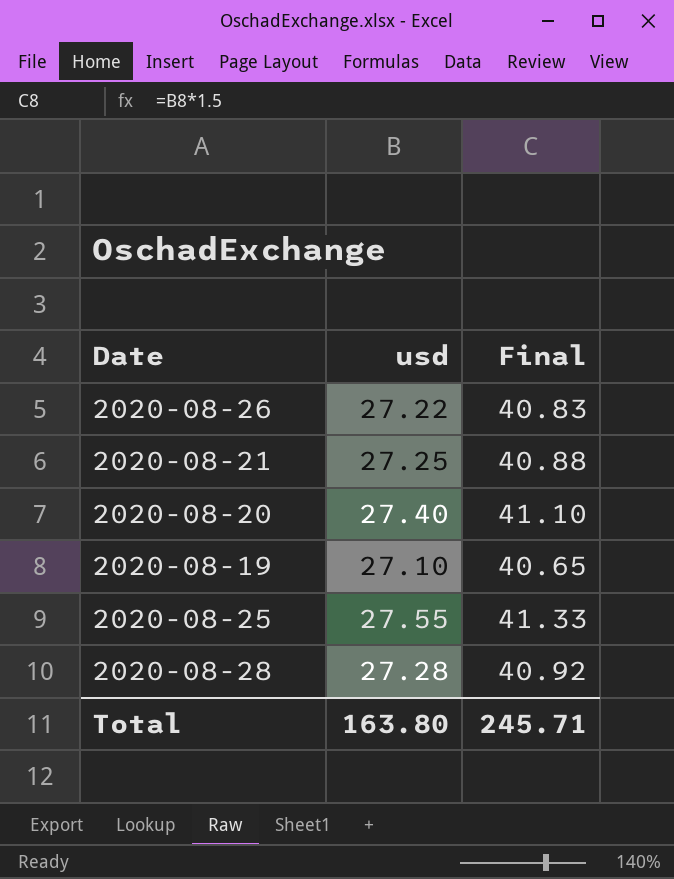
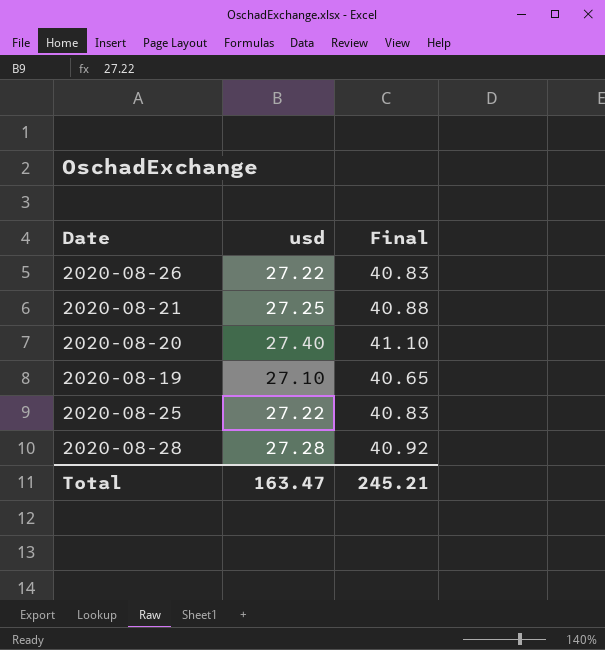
2020-08-25 | usd: 27.55 -> 27.22
2020-08-25 | Final: 41.33 -> 40.83
Total | usd: 163.80 -> 163.47
Total | Final: 245.71 -> 245.21

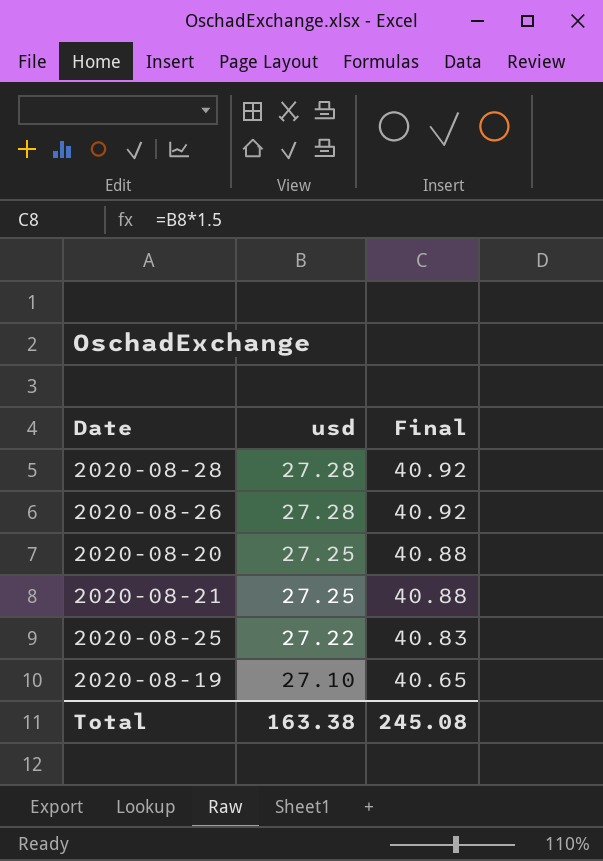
row order: none -> usd descending
2020-08-26 | usd: 27.22 -> 27.28
2020-08-26 | Final: 40.83 -> 40.92
2020-08-20 | usd: 27.40 -> 27.25
2020-08-20 | Final: 41.10 -> 40.88
Total | usd: 163.47 -> 163.38
Total | Final: 245.21 -> 245.08

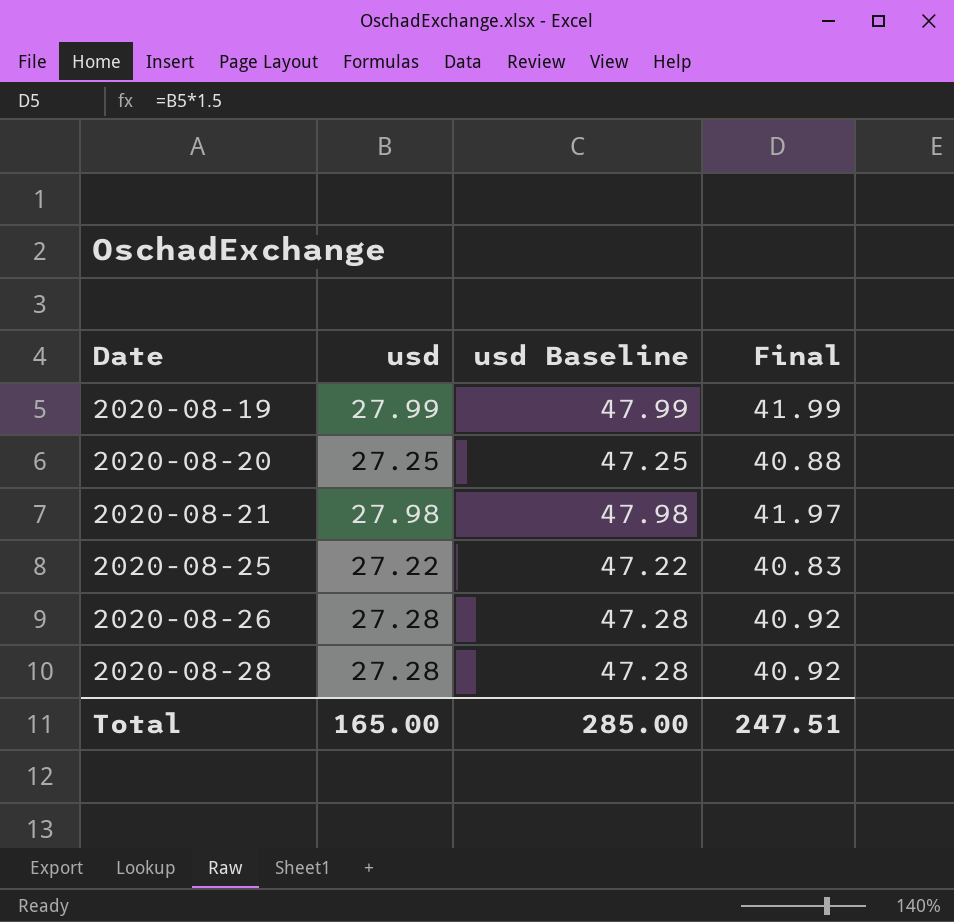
row order: usd descending -> Date ascending
column usd Baseline | formula: none -> [usd] + 20
2020-08-19 | usd: 27.10 -> 27.99
2020-08-19 | Final: 40.65 -> 41.99
2020-08-21 | usd: 27.25 -> 27.98
2020-08-21 | Final: 40.88 -> 41.97
Total | usd: 163.38 -> 165.00
Total | Final: 245.08 -> 247.51

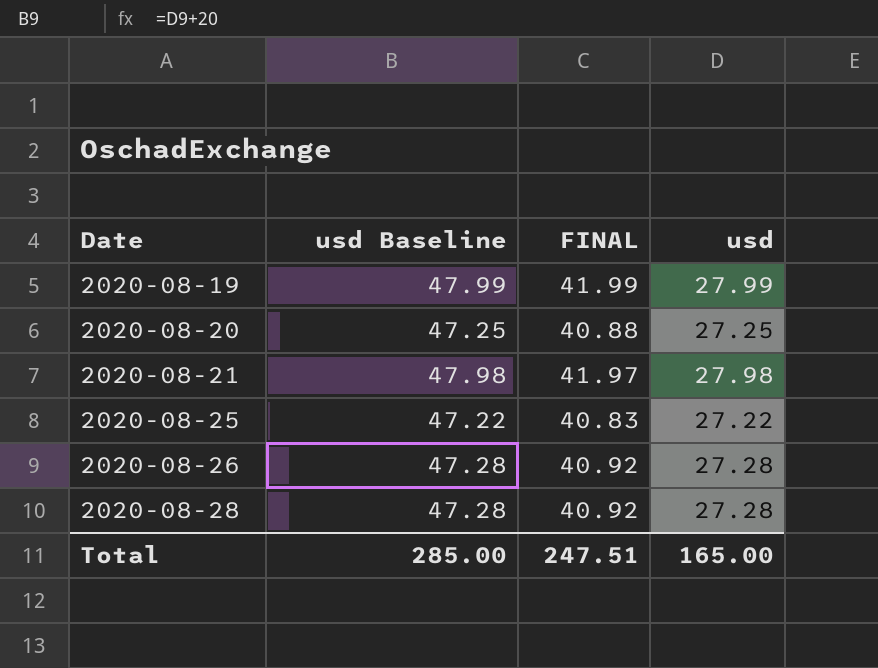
column name: Final -> FINAL
column usd | position: 2 -> 4

